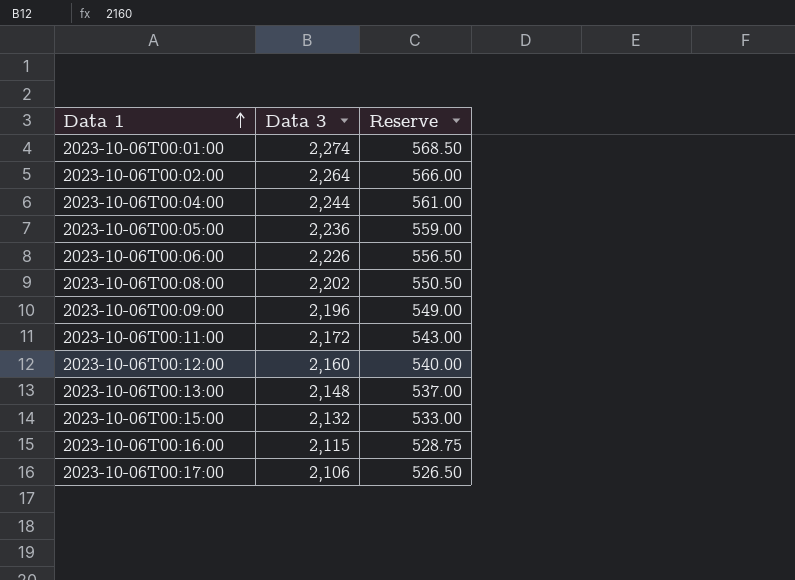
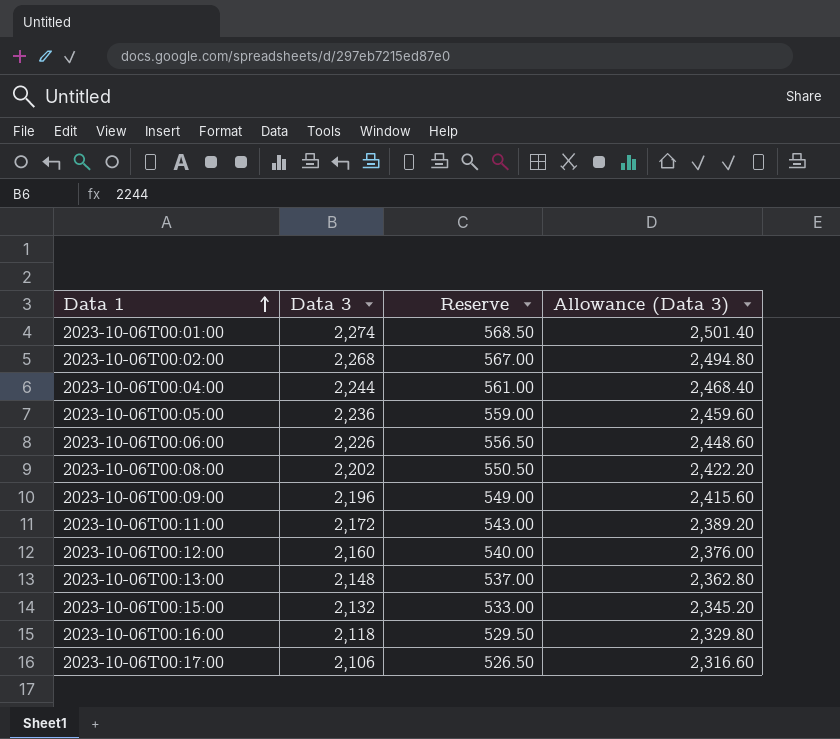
column Allowance (Data 3) | formula: none -> [Data 3] * 1.1
2023-10-06T00:02:00 | Data 3: 2,264 -> 2,268
2023-10-06T00:02:00 | Reserve: 566.00 -> 567.00
2023-10-06T00:16:00 | Data 3: 2,115 -> 2,118
2023-10-06T00:16:00 | Reserve: 528.75 -> 529.50

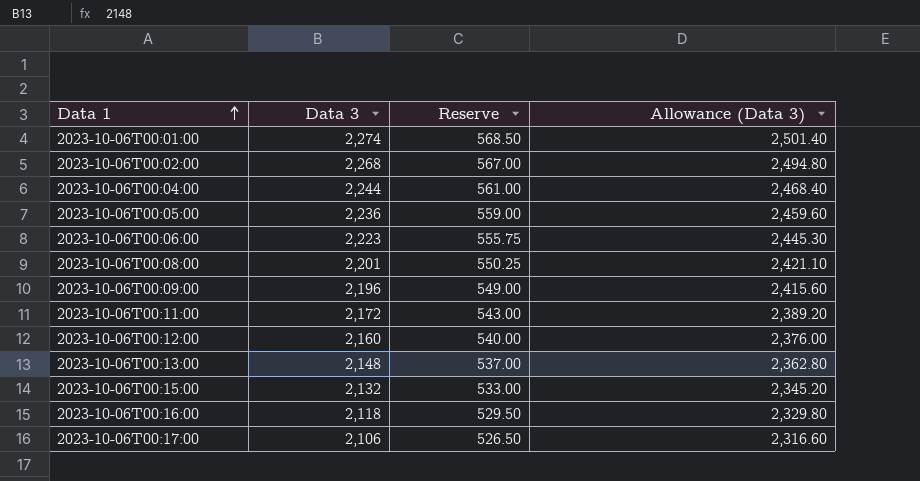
2023-10-06T00:06:00 | Data 3: 2,226 -> 2,223
2023-10-06T00:06:00 | Reserve: 556.50 -> 555.75
2023-10-06T00:06:00 | Allowance (Data 3): 2,448.60 -> 2,445.30
2023-10-06T00:08:00 | Data 3: 2,202 -> 2,201
2023-10-06T00:08:00 | Reserve: 550.50 -> 550.25
2023-10-06T00:08:00 | Allowance (Data 3): 2,422.20 -> 2,421.10

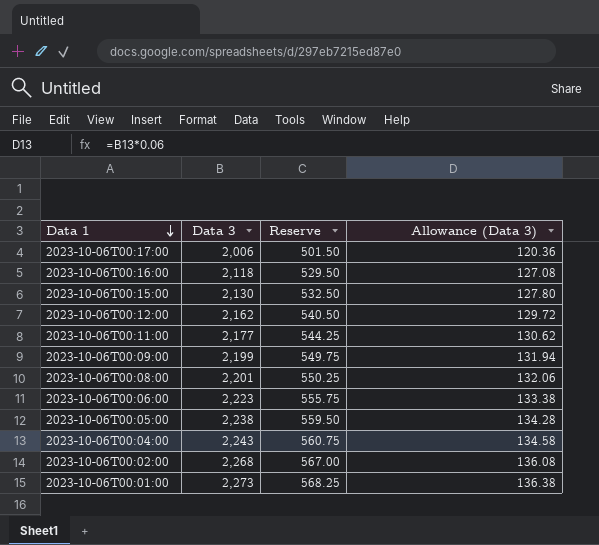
row order: Data 1 ascending -> Data 1 descending
column Allowance (Data 3) | formula: [Data 3] * 1.1 -> [Data 3] * 0.06
row 2023-10-06T00:13:00: 2,148 | 537.00 | 2,362.80 -> none
2023-10-06T00:17:00 | Data 3: 2,106 -> 2,006
2023-10-06T00:17:00 | Reserve: 526.50 -> 501.50
2023-10-06T00:15:00 | Data 3: 2,132 -> 2,130
2023-10-06T00:15:00 | Reserve: 533.00 -> 532.50
2023-10-06T00:12:00 | Data 3: 2,160 -> 2,162
2023-10-06T00:12:00 | Reserve: 540.00 -> 540.50
2023-10-06T00:11:00 | Data 3: 2,172 -> 2,177
2023-10-06T00:11:00 | Reserve: 543.00 -> 544.25
2023-10-06T00:09:00 | Data 3: 2,196 -> 2,199
2023-10-06T00:09:00 | Reserve: 549.00 -> 549.75
2023-10-06T00:05:00 | Data 3: 2,236 -> 2,238
2023-10-06T00:05:00 | Reserve: 559.00 -> 559.50
2023-10-06T00:04:00 | Data 3: 2,244 -> 2,243
2023-10-06T00:04:00 | Reserve: 561.00 -> 560.75
2023-10-06T00:01:00 | Data 3: 2,274 -> 2,273
2023-10-06T00:01:00 | Reserve: 568.50 -> 568.25

